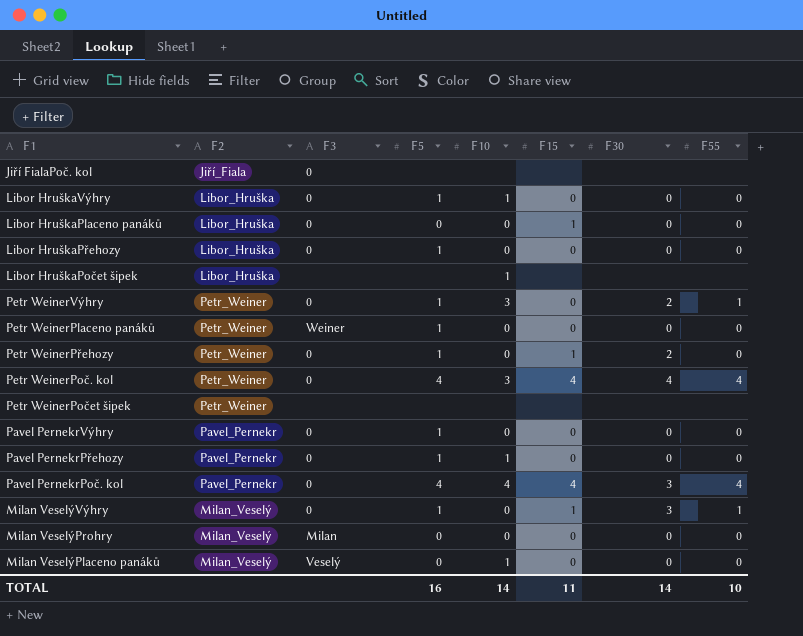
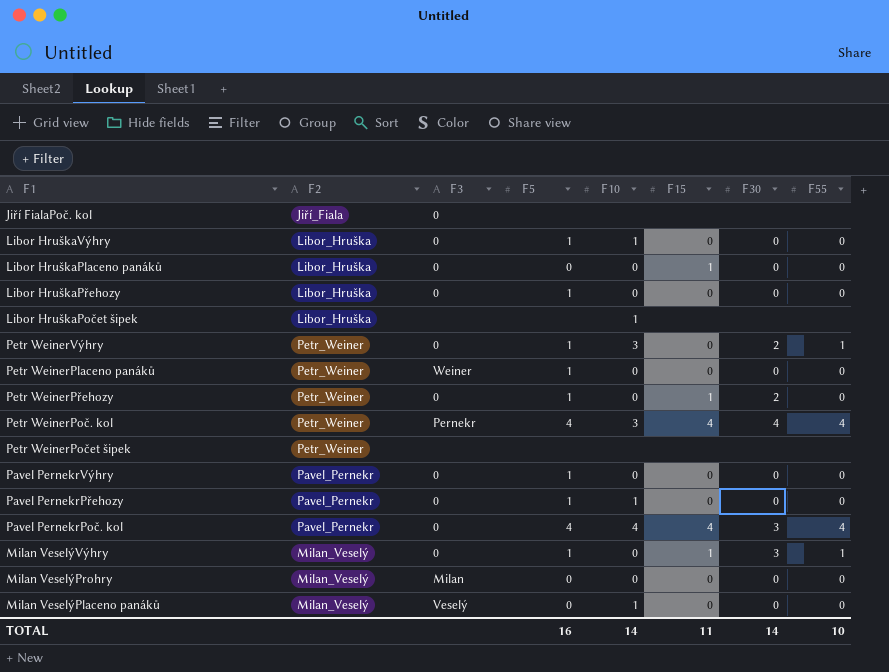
Petr WeinerPoč. kol | F3: 0 -> Pernekr

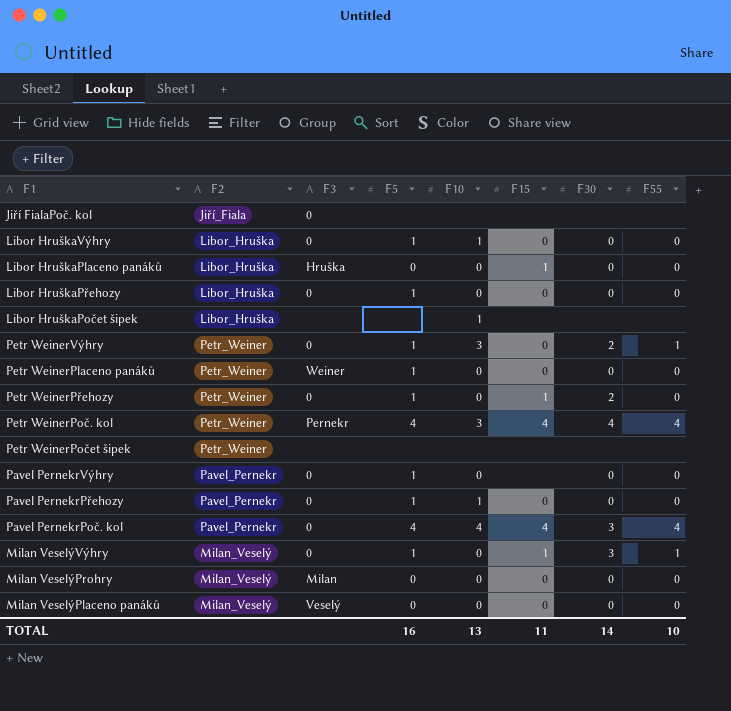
Libor HruškaPlaceno panáků | F3: 0 -> Hruška
Pavel PernekrVýhry | F15: 0 -> none
Milan VeselýPlaceno panáků | F10: 1 -> 0
TOTAL | F10: 14 -> 13

